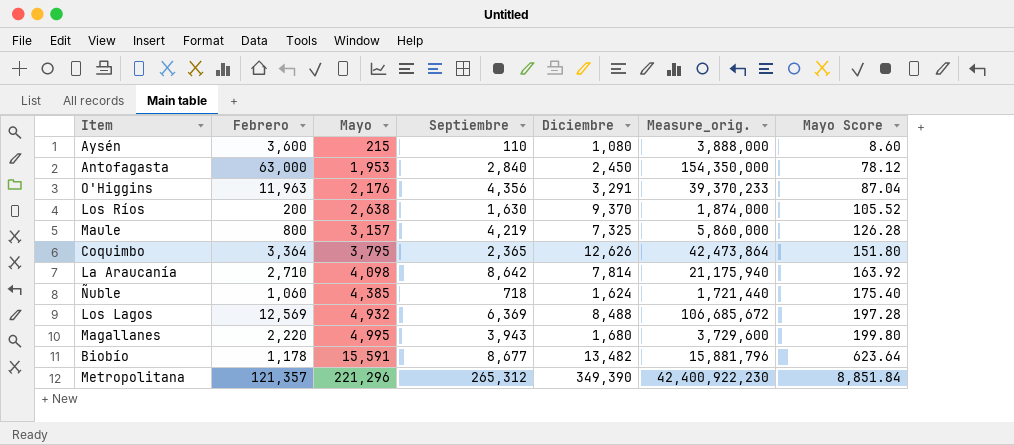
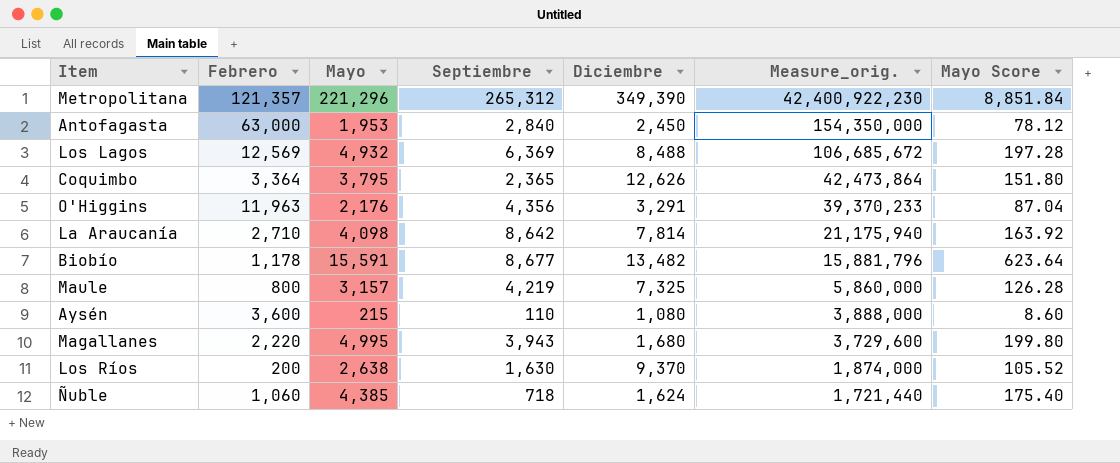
row order: Mayo ascending -> Measure_orig. descending

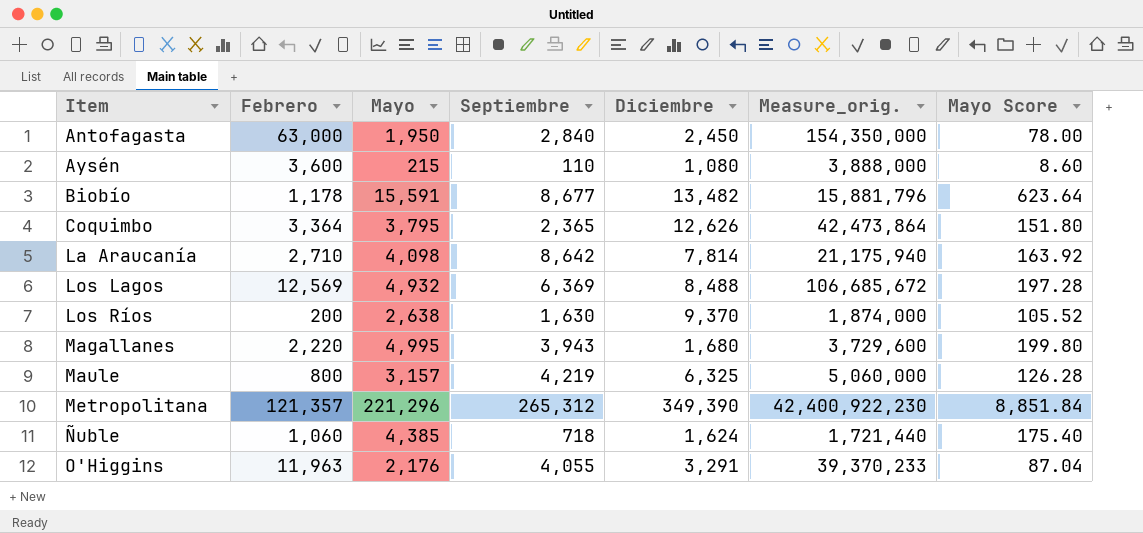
row order: Measure_orig. descending -> Item ascending
Antofagasta | Mayo: 1,953 -> 1,950
Antofagasta | Mayo Score: 78.12 -> 78.00
Maule | Diciembre: 7,325 -> 6,325
Maule | Measure_orig.: 5,860,000 -> 5,060,000
O'Higgins | Septiembre: 4,356 -> 4,055

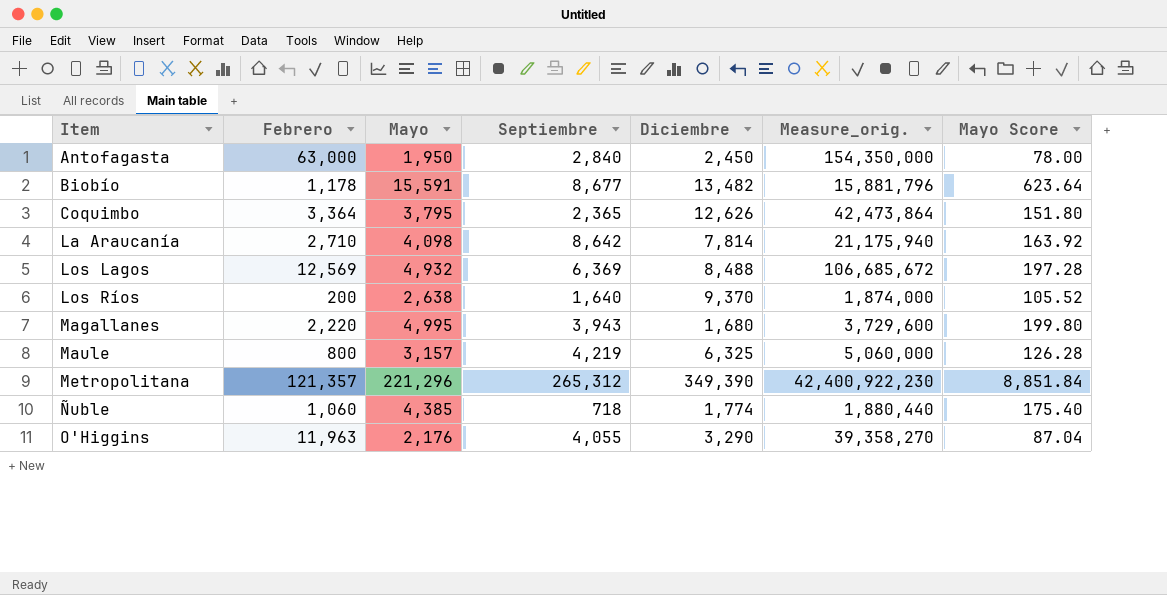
row Aysén: 3,600 | 215 | 110 | 1,080 | 3,888,000 | 8.60 -> none
Los Ríos | Septiembre: 1,630 -> 1,640
Ñuble | Diciembre: 1,624 -> 1,774
Ñuble | Measure_orig.: 1,721,440 -> 1,880,440
O'Higgins | Diciembre: 3,291 -> 3,290
O'Higgins | Measure_orig.: 39,370,233 -> 39,358,270

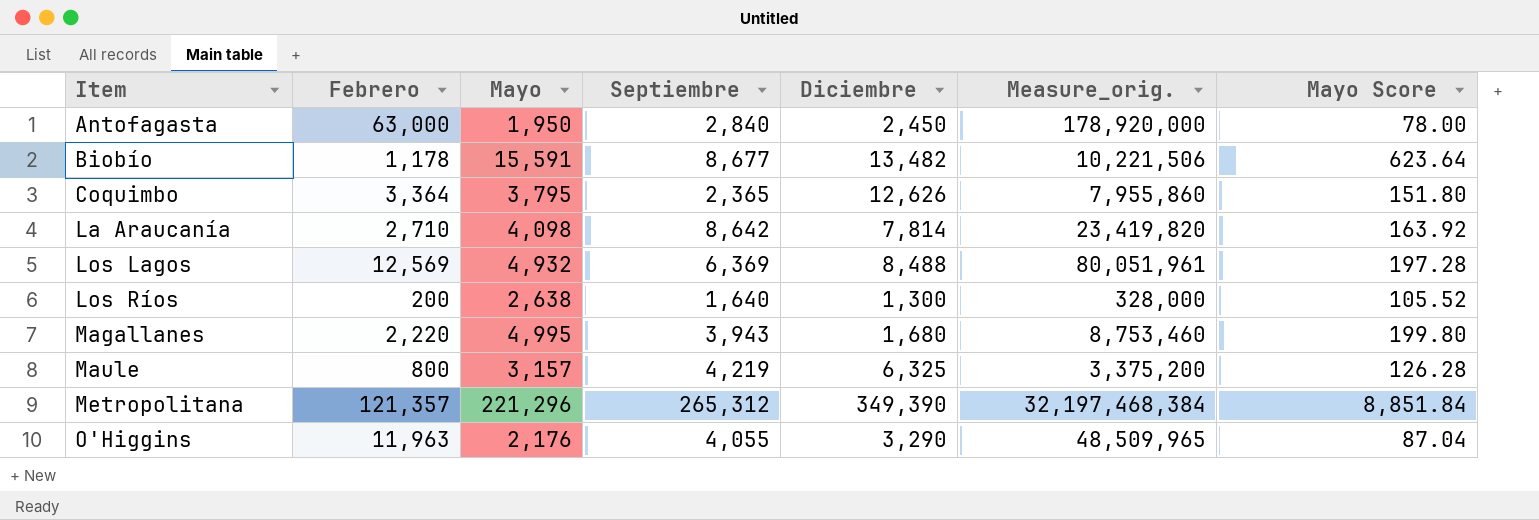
column Measure_orig. | formula: [Febrero] * [Diciembre] -> [Febrero] * [Septiembre]
row Ñuble: 1,060 | 4,385 | 718 | 1,774 | 1,880,440 | 175.40 -> none
Los Ríos | Diciembre: 9,370 -> 1,300

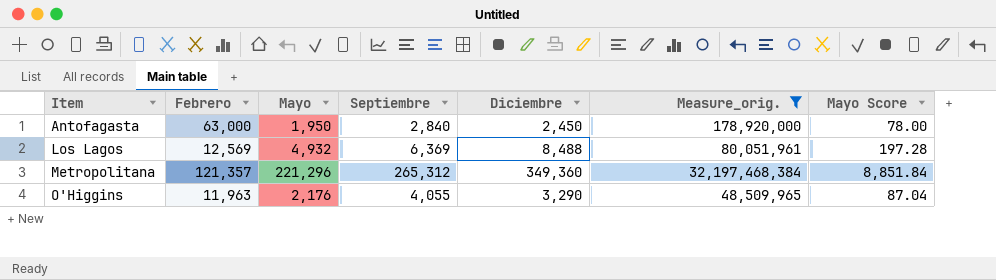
filter: none -> Measure_orig. >= 48,509,965
Metropolitana | Diciembre: 349,390 -> 349,360

